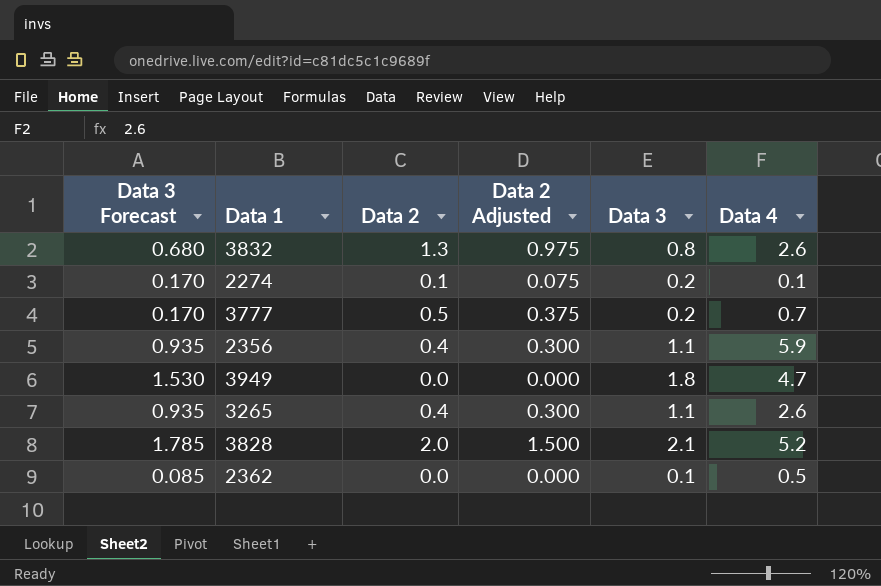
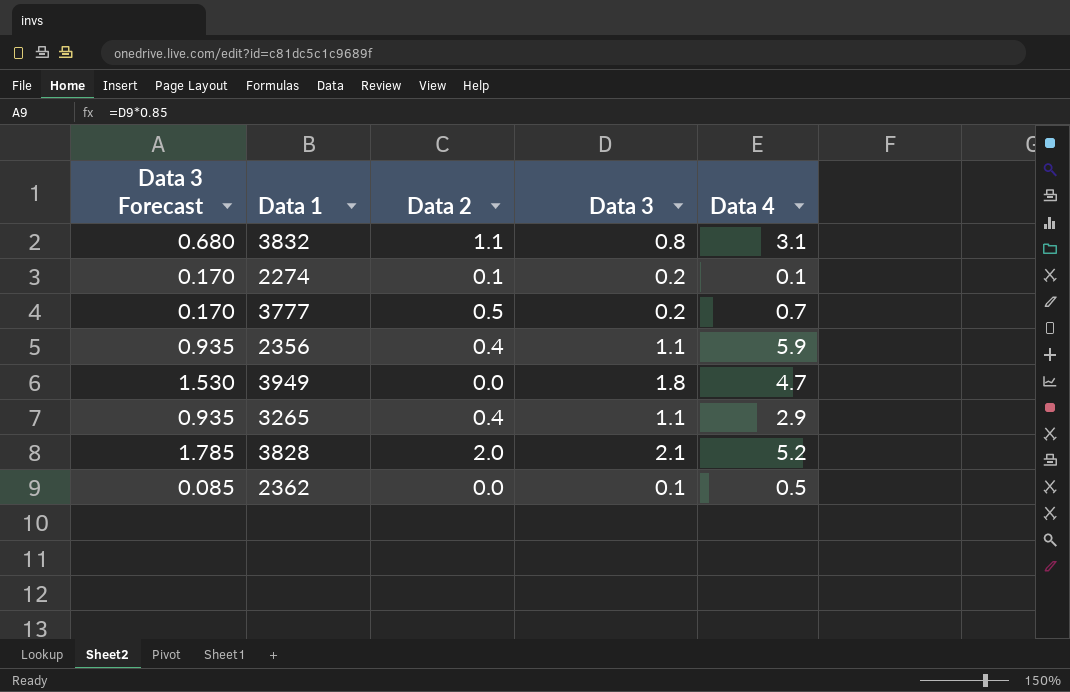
column Data 2 Adjusted | formula: [Data 2] * 0.75 -> none
3832 | Data 2: 1.3 -> 1.1
3832 | Data 4: 2.6 -> 3.1
3265 | Data 4: 2.6 -> 2.9

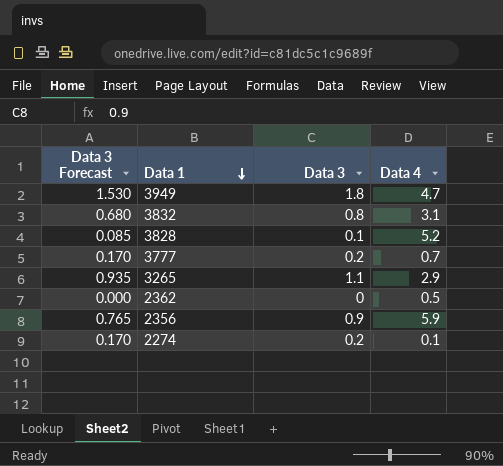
row order: none -> Data 1 descending
column Data 2 | position: 3 -> none
3828 | Data 3 Forecast: 1.785 -> 0.085
3828 | Data 3: 2.1 -> 0.1
2362 | Data 3 Forecast: 0.085 -> 0.000
2362 | Data 3: 0.1 -> 0
2356 | Data 3 Forecast: 0.935 -> 0.765
2356 | Data 3: 1.1 -> 0.9

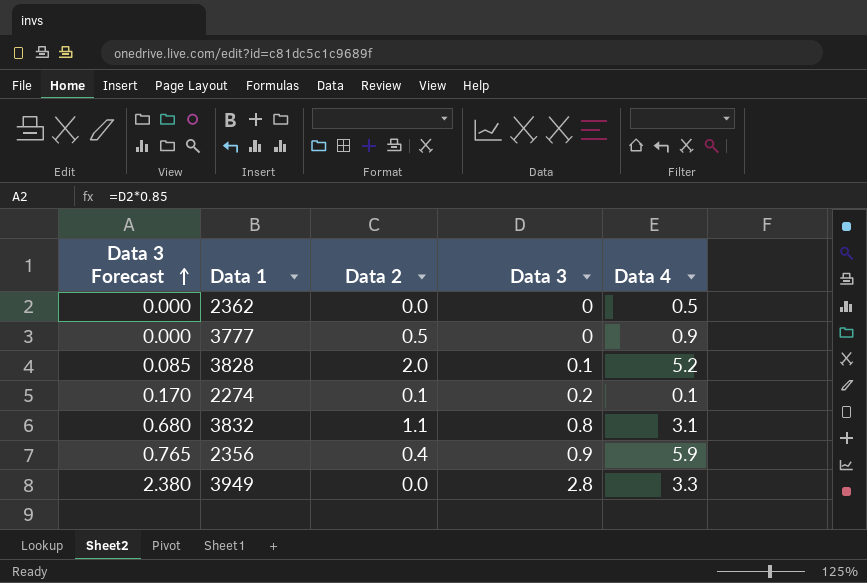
row order: Data 1 descending -> Data 3 Forecast ascending
column Data 2 | position: none -> 3
row 3265: 0.935 | 1.1 | 2.9 -> none
3777 | Data 3 Forecast: 0.170 -> 0.000
3777 | Data 3: 0.2 -> 0
3777 | Data 4: 0.7 -> 0.9
3949 | Data 3 Forecast: 1.530 -> 2.380
3949 | Data 3: 1.8 -> 2.8
3949 | Data 4: 4.7 -> 3.3

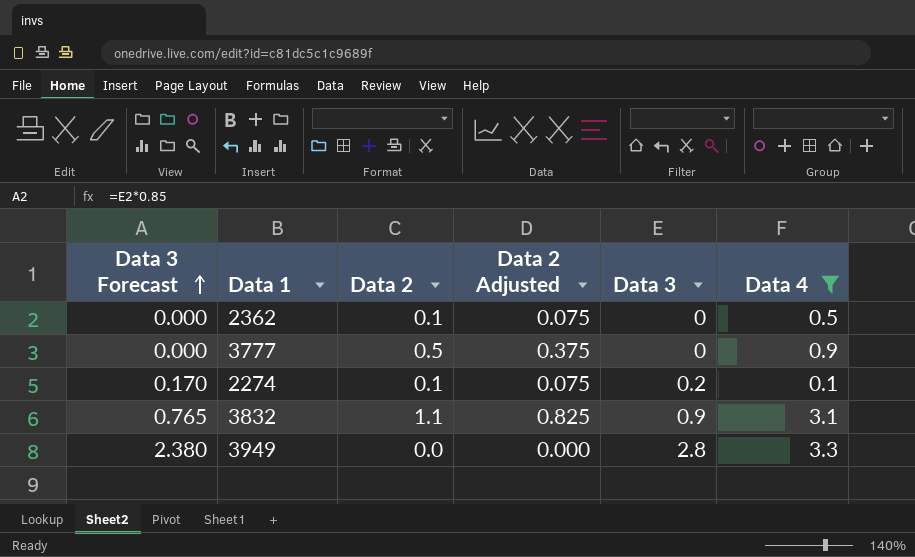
filter: none -> Data 4 <= 3.3
column Data 2 Adjusted | formula: none -> [Data 2] * 0.75
2362 | Data 2: 0.0 -> 0.1
3832 | Data 3 Forecast: 0.680 -> 0.765
3832 | Data 3: 0.8 -> 0.9

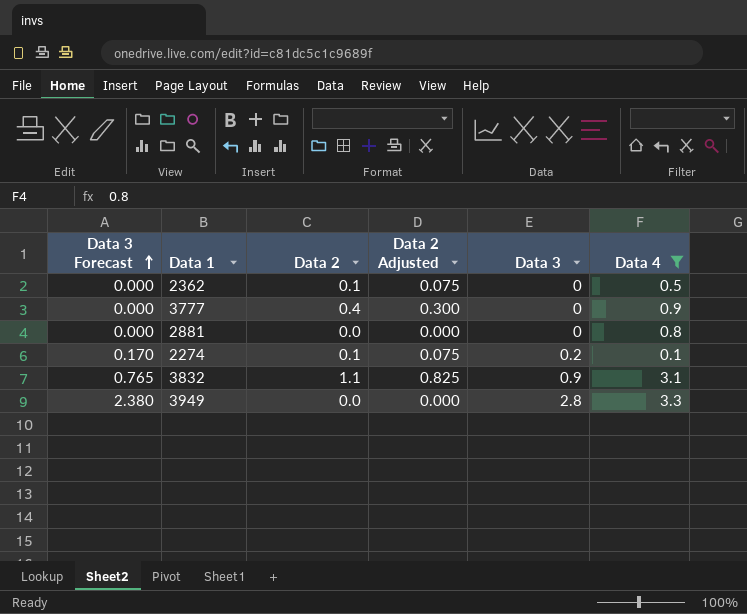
3777 | Data 2: 0.5 -> 0.4
3777 | Data 2 Adjusted: 0.375 -> 0.300
row 2881: none -> 0.000 | 0.0 | 0.000 | 0 | 0.8

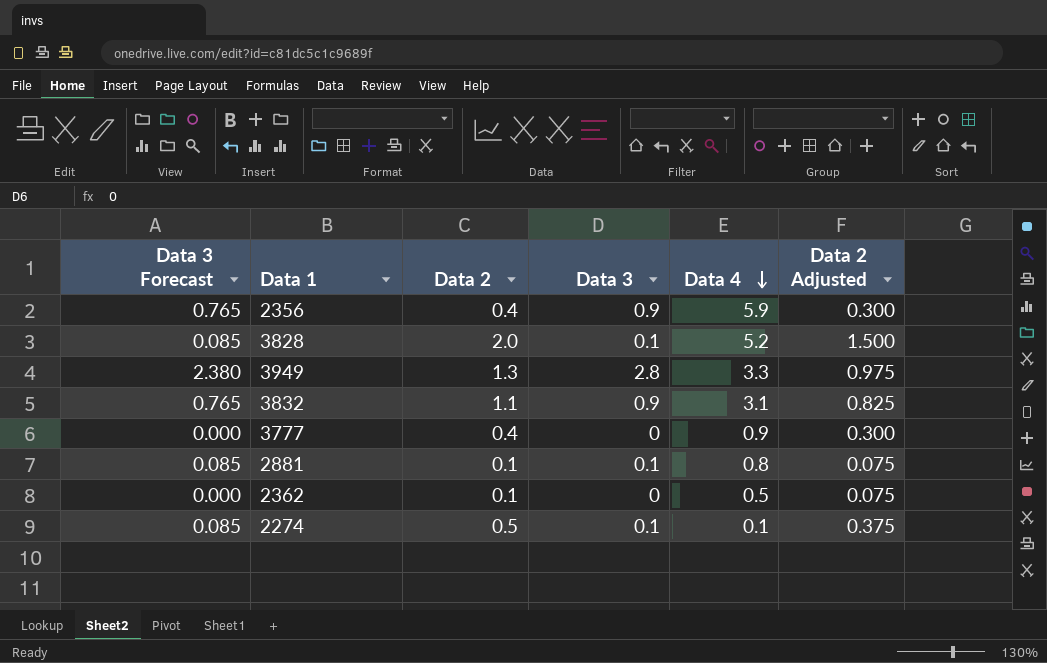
filter: Data 4 <= 3.3 -> none
row order: Data 3 Forecast ascending -> Data 4 descending
column Data 2 Adjusted | position: 4 -> 6
3949 | Data 2: 0.0 -> 1.3
3949 | Data 2 Adjusted: 0.000 -> 0.975
2881 | Data 3 Forecast: 0.000 -> 0.085
2881 | Data 2: 0.0 -> 0.1
2881 | Data 3: 0 -> 0.1
2881 | Data 2 Adjusted: 0.000 -> 0.075
2274 | Data 3 Forecast: 0.170 -> 0.085
2274 | Data 2: 0.1 -> 0.5
2274 | Data 3: 0.2 -> 0.1
2274 | Data 2 Adjusted: 0.075 -> 0.375

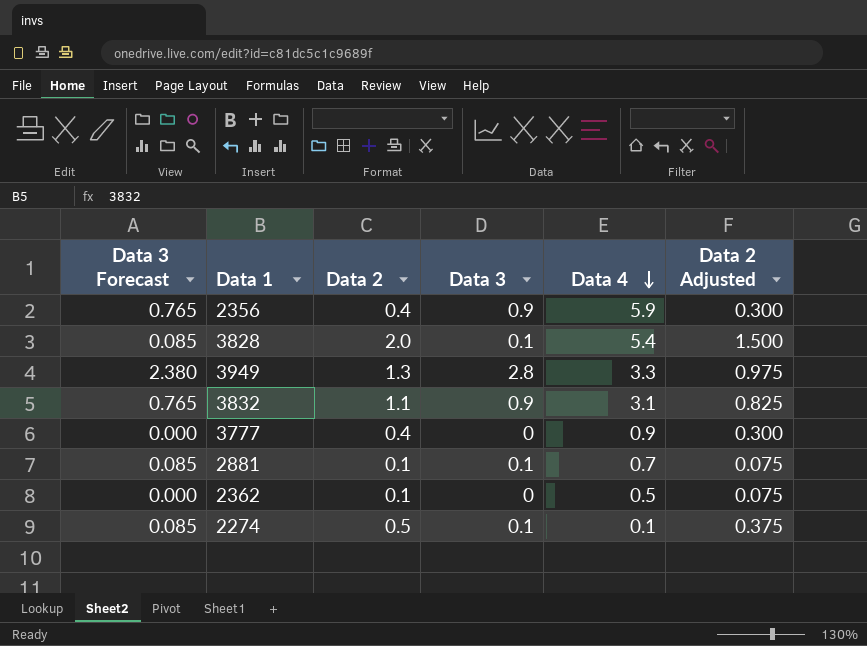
3828 | Data 4: 5.2 -> 5.4
2881 | Data 4: 0.8 -> 0.7

